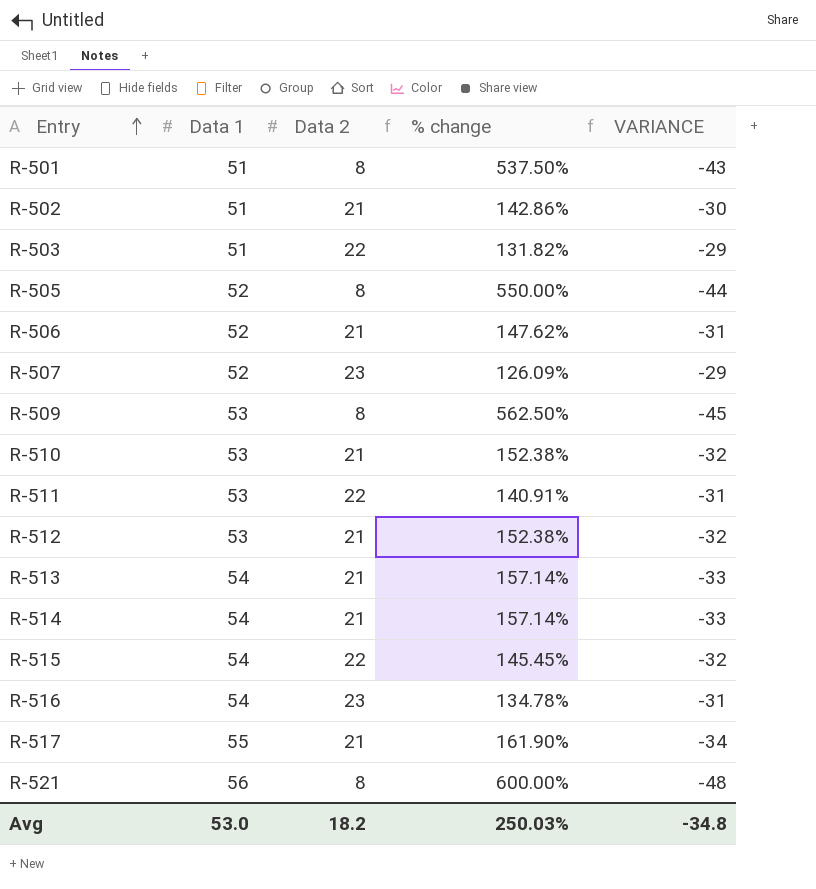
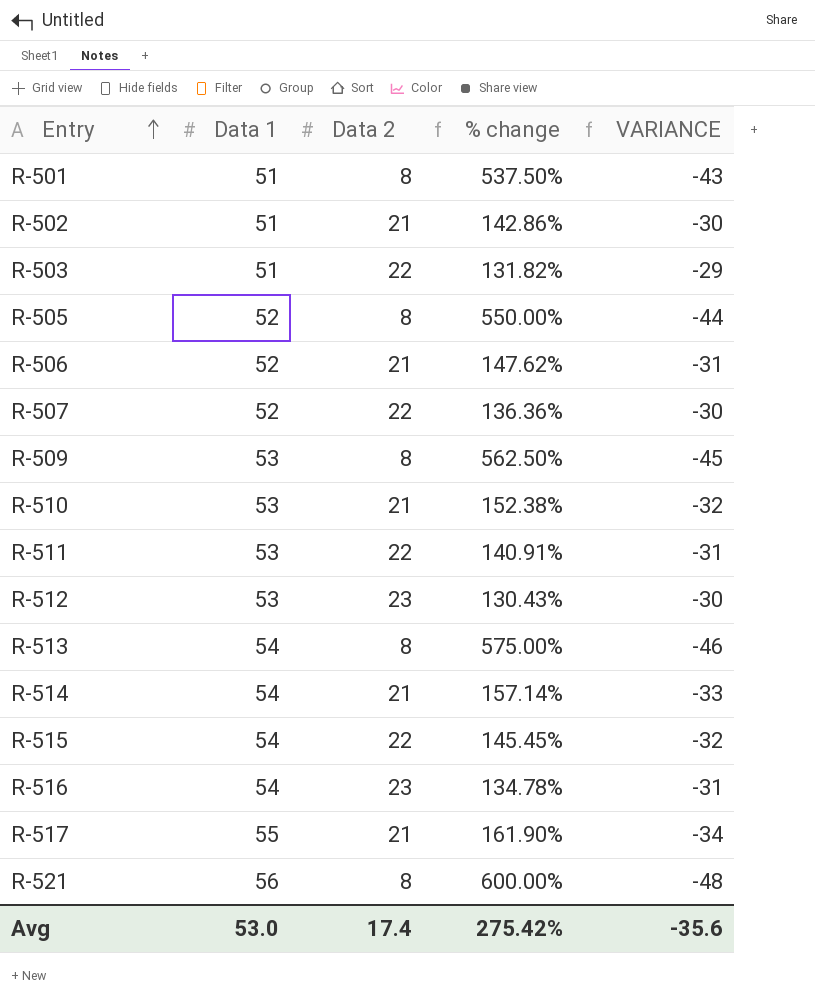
R-507 | Data 2: 23 -> 22
R-507 | % change: 126.09% -> 136.36%
R-507 | VARIANCE: -29 -> -30
R-512 | Data 2: 21 -> 23
R-512 | % change: 152.38% -> 130.43%
R-512 | VARIANCE: -32 -> -30
R-513 | Data 2: 21 -> 8
R-513 | % change: 157.14% -> 575.00%
R-513 | VARIANCE: -33 -> -46
Avg | Data 2: 18.2 -> 17.4
Avg | % change: 250.03% -> 275.42%
Avg | VARIANCE: -34.8 -> -35.6

